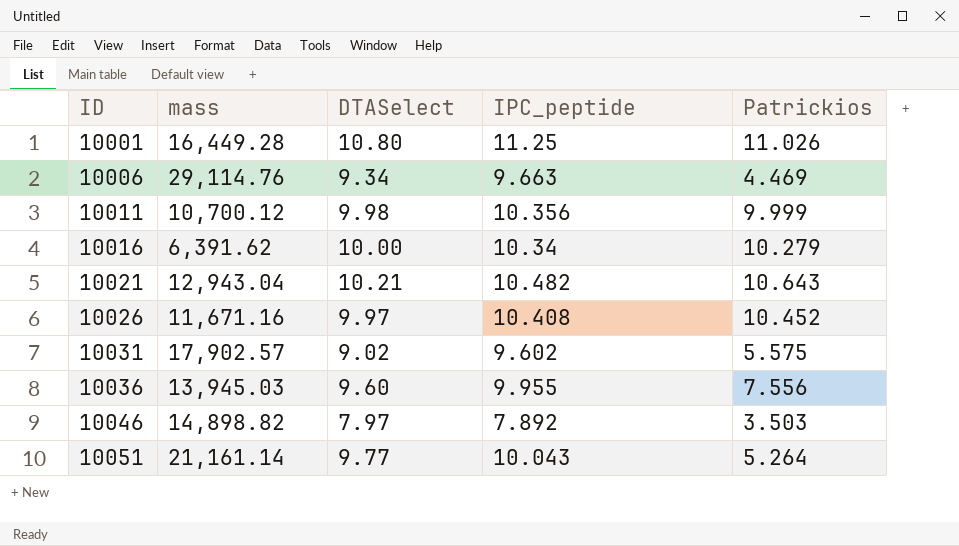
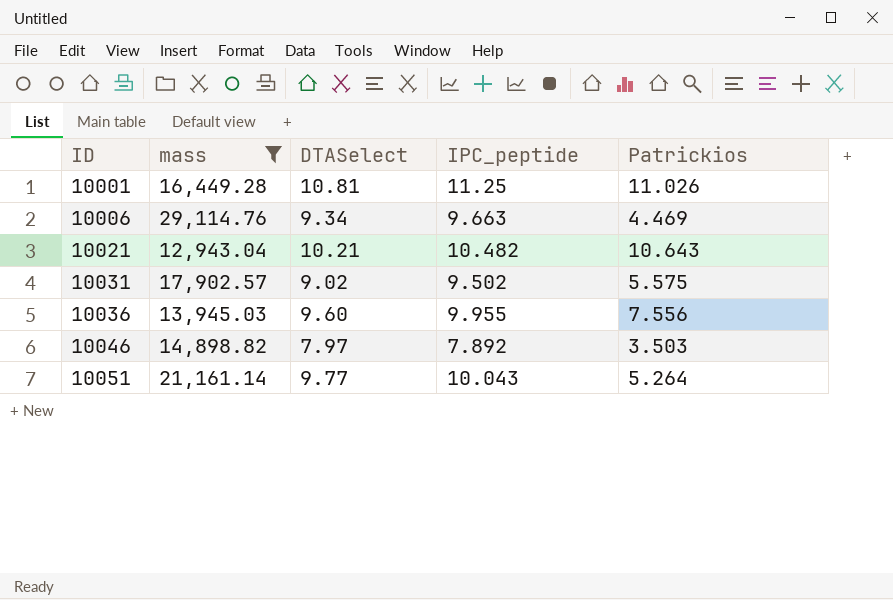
filter: none -> mass >= 12,943.04
10001 | DTASelect: 10.80 -> 10.81
10031 | IPC_peptide: 9.602 -> 9.502

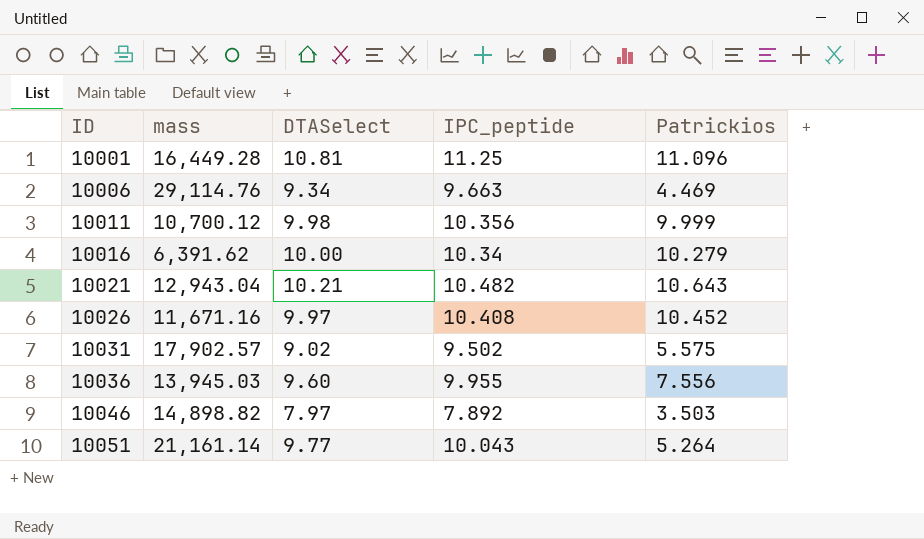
filter: mass >= 12,943.04 -> none
10001 | Patrickios: 11.026 -> 11.096

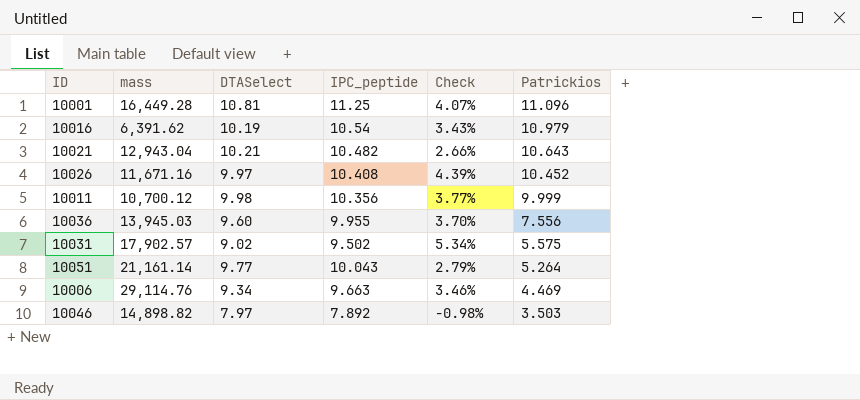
row order: ID ascending -> Patrickios descending
column Check | formula: none -> ([IPC_peptide] - [DTASelect]) / [DTASelect]
10016 | DTASelect: 10.00 -> 10.19
10016 | IPC_peptide: 10.34 -> 10.54
10016 | Patrickios: 10.279 -> 10.979

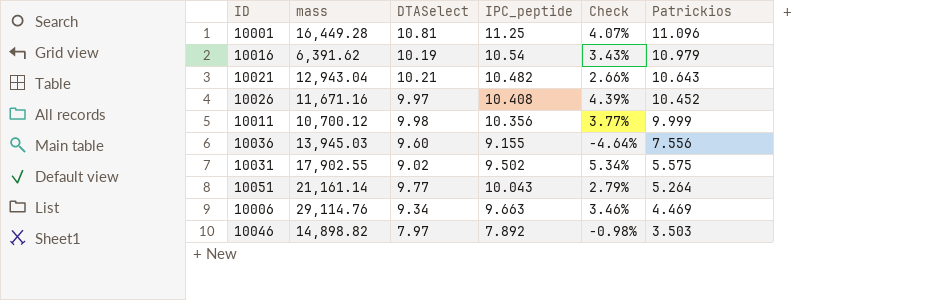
10036 | IPC_peptide: 9.955 -> 9.155
10036 | Check: 3.70% -> -4.64%
10031 | mass: 17,902.57 -> 17,902.55

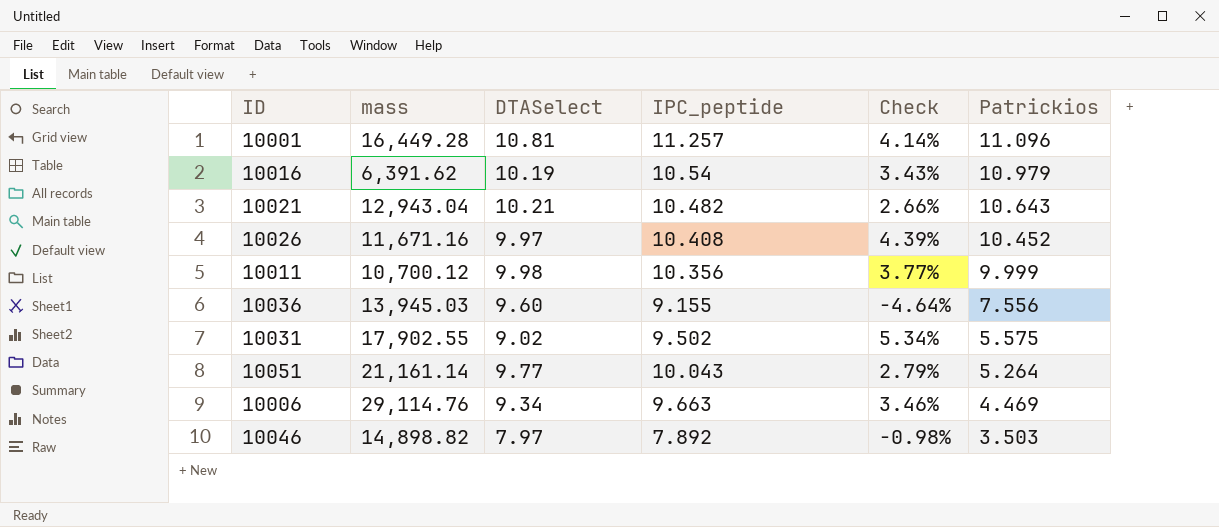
10001 | IPC_peptide: 11.25 -> 11.257
10001 | Check: 4.07% -> 4.14%

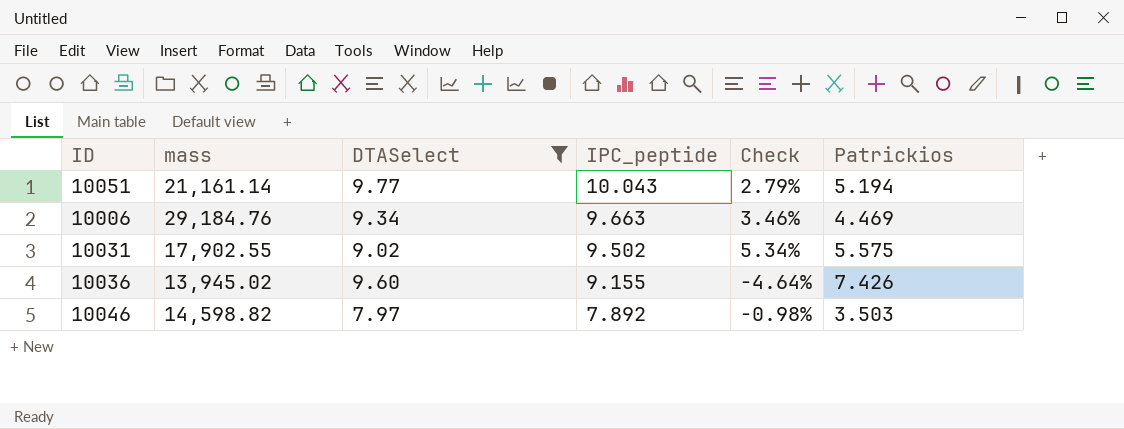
filter: none -> DTASelect <= 9.77
row order: Patrickios descending -> IPC_peptide descending
10051 | Patrickios: 5.264 -> 5.194
10006 | mass: 29,114.76 -> 29,184.76
10036 | mass: 13,945.03 -> 13,945.02
10036 | Patrickios: 7.556 -> 7.426
10046 | mass: 14,898.82 -> 14,598.82

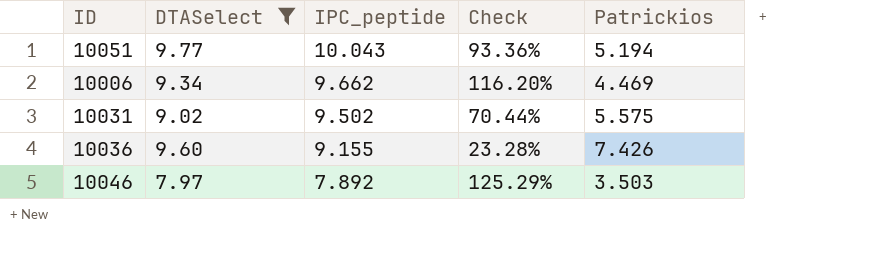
column mass | position: 2 -> none
column Check | formula: ([IPC_peptide] - [DTASelect]) / [DTASelect] -> ([IPC_peptide] - [Patrickios]) / [Patrickios]
10006 | IPC_peptide: 9.663 -> 9.662

